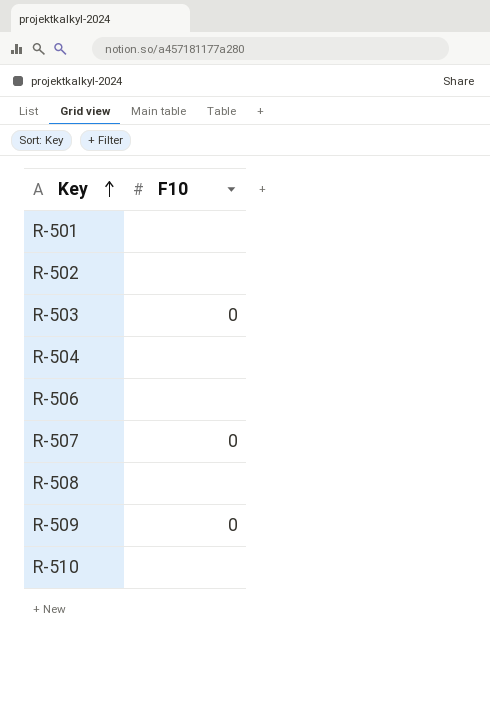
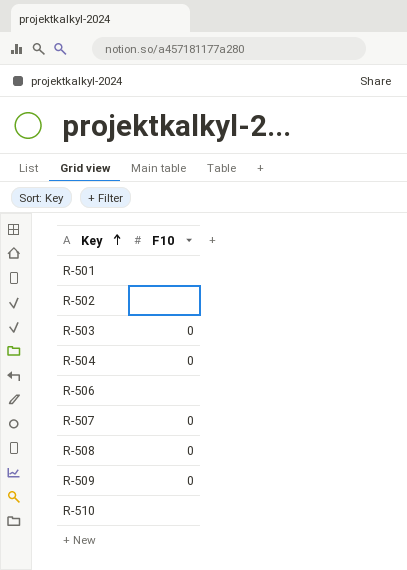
R-504 | F10: none -> 0
R-508 | F10: none -> 0

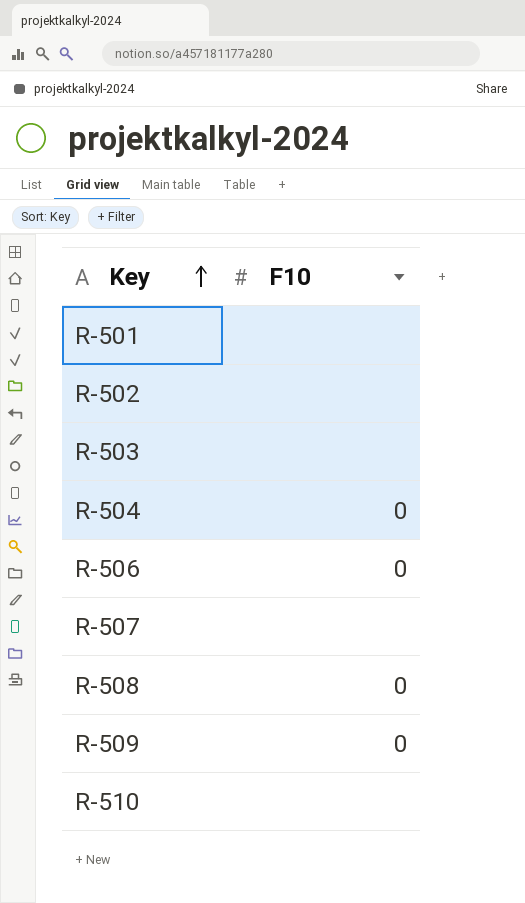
R-503 | F10: 0 -> none
R-506 | F10: none -> 0
R-507 | F10: 0 -> none

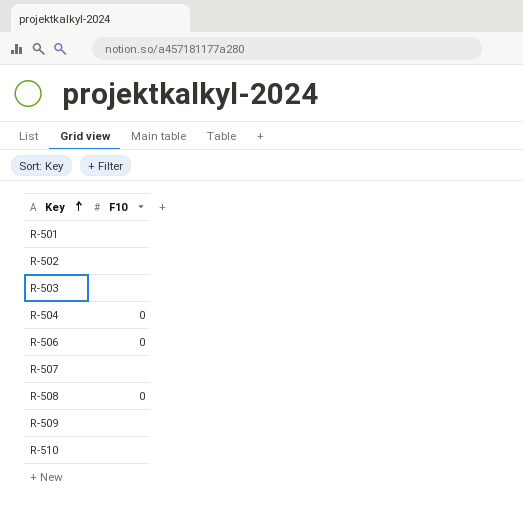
R-509 | F10: 0 -> none

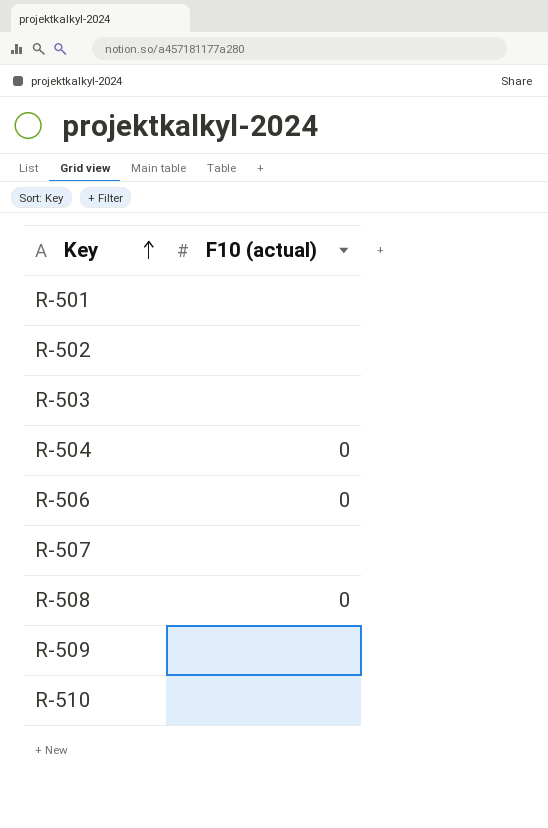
column name: F10 -> F10 (actual)

